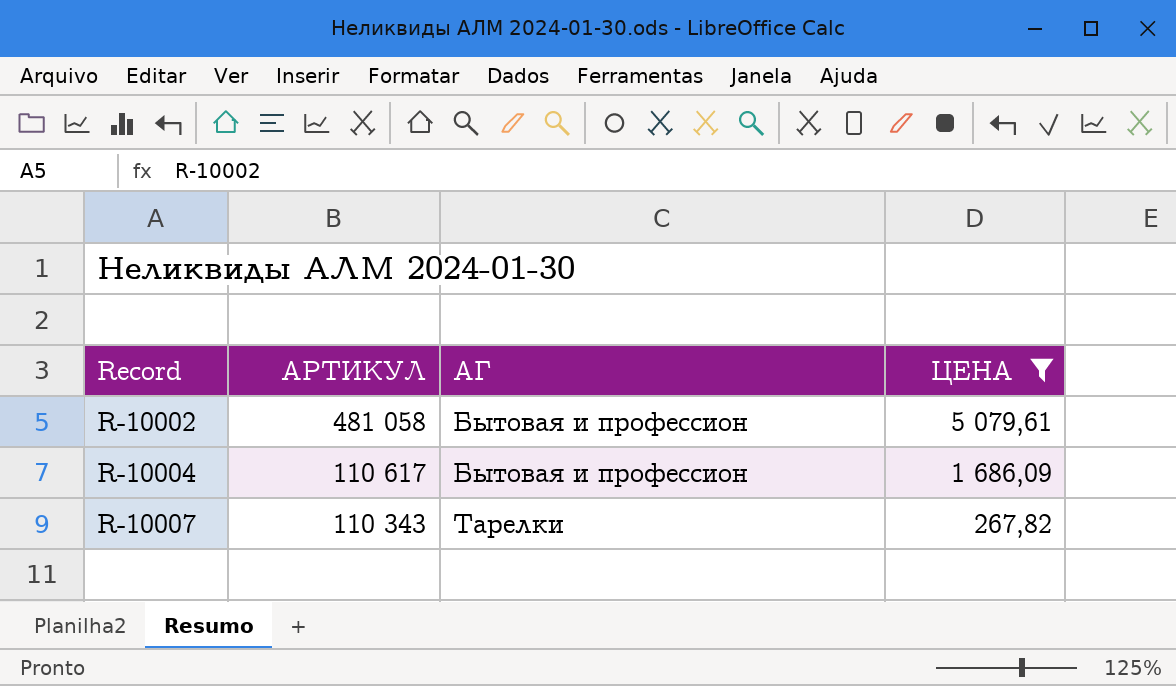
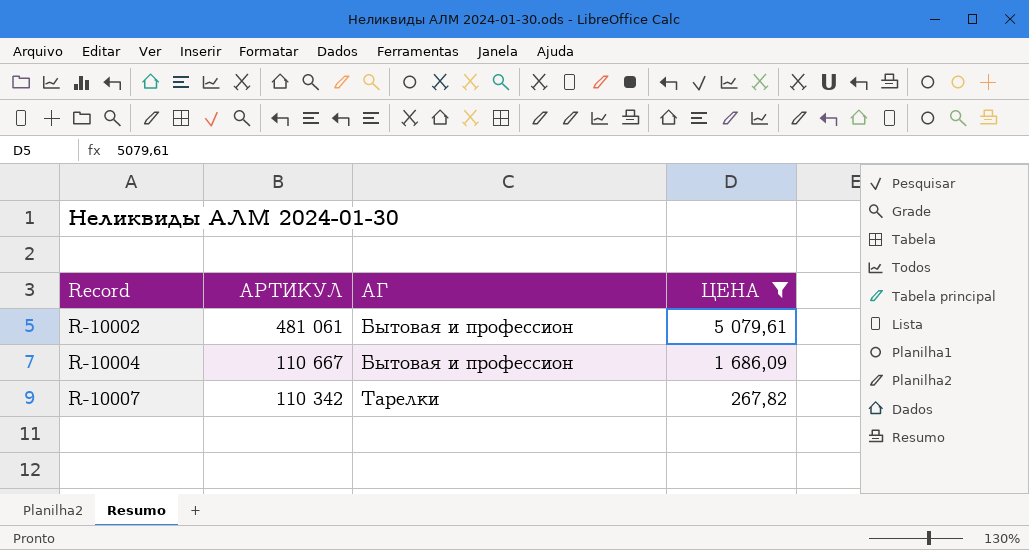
R-10002 | АРТИКУЛ: 481 058 -> 481 061
R-10004 | АРТИКУЛ: 110 617 -> 110 667
R-10007 | АРТИКУЛ: 110 343 -> 110 342

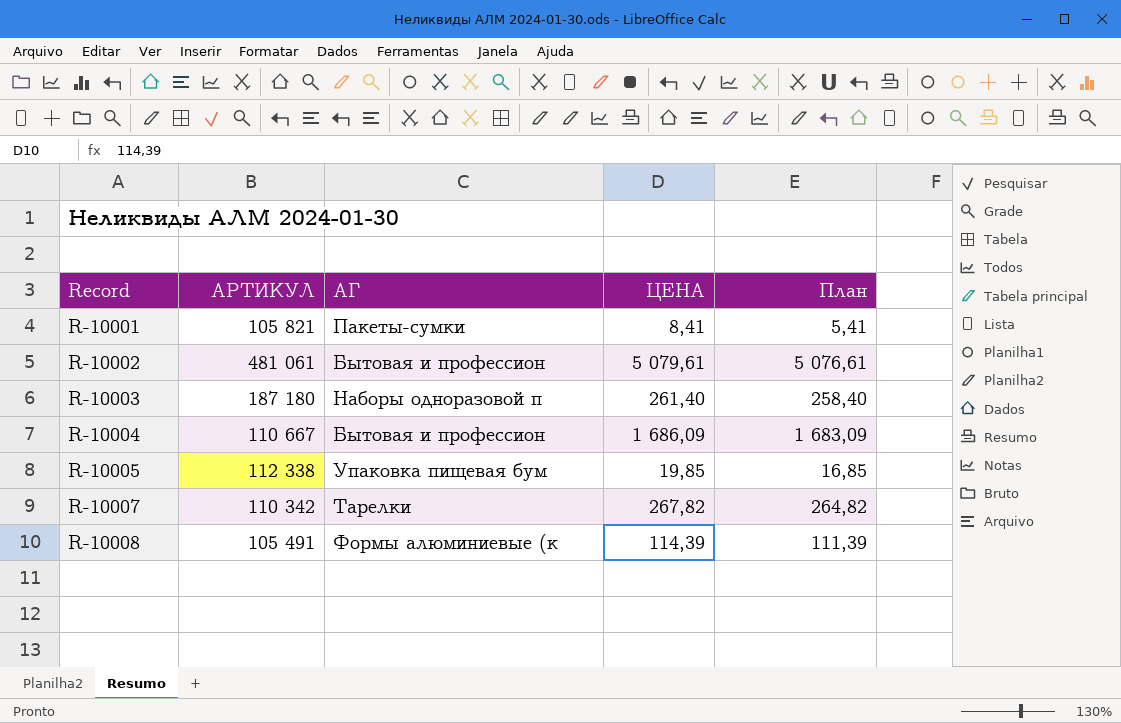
filter: ЦЕНА >= 267,82 -> none
column План | formula: none -> [ЦЕНА] - 3

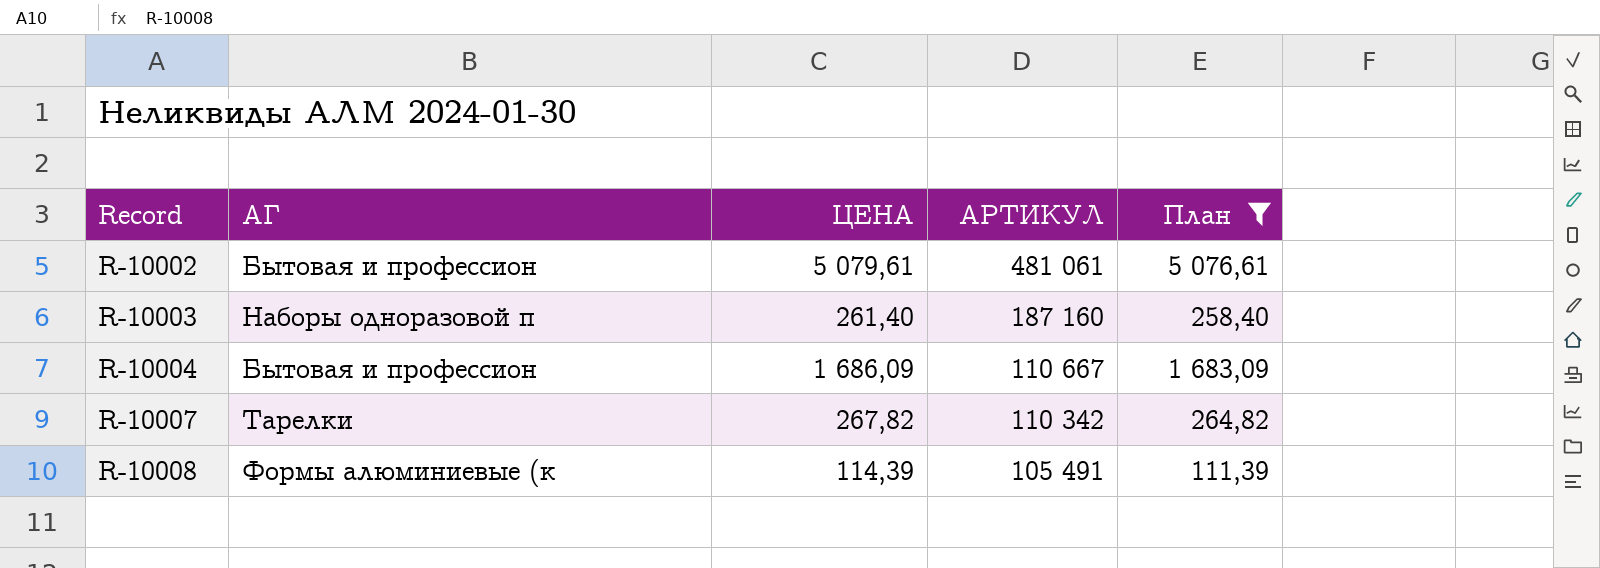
filter: none -> План >= 111,39
column АРТИКУЛ | position: 2 -> 4
R-10003 | АРТИКУЛ: 187 180 -> 187 160

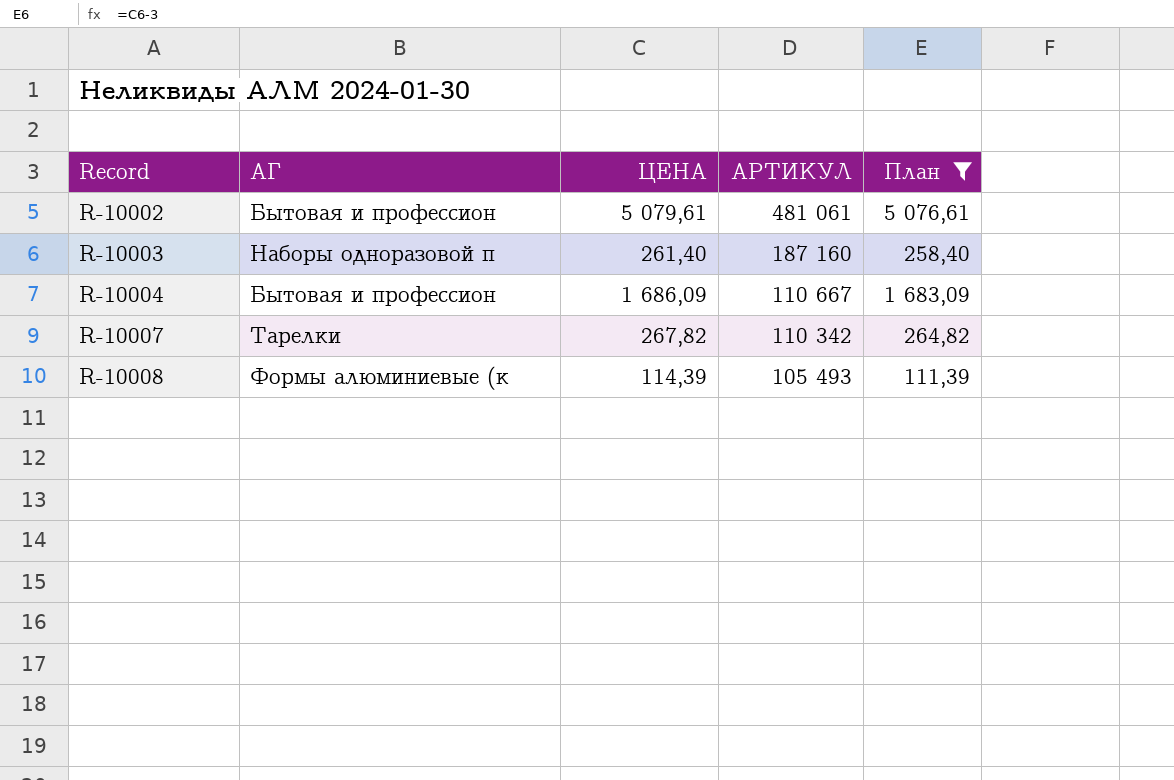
R-10008 | АРТИКУЛ: 105 491 -> 105 493

